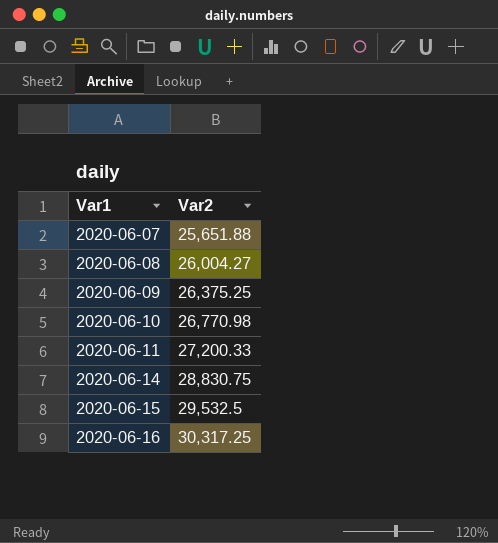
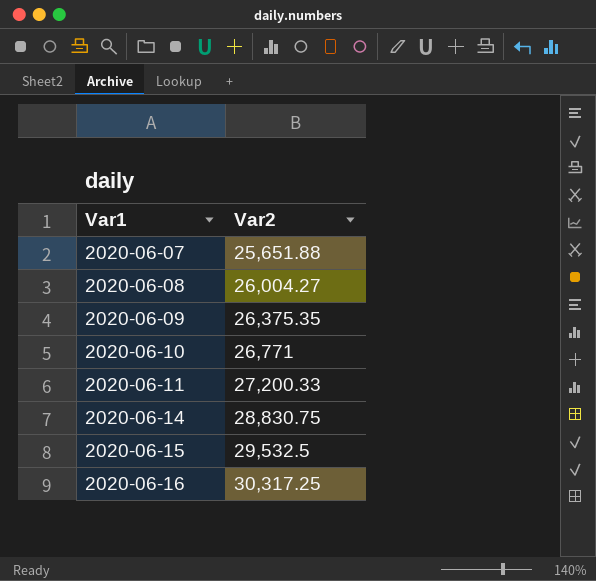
2020-06-09 | Var2: 26,375.25 -> 26,375.35
2020-06-10 | Var2: 26,770.98 -> 26,771

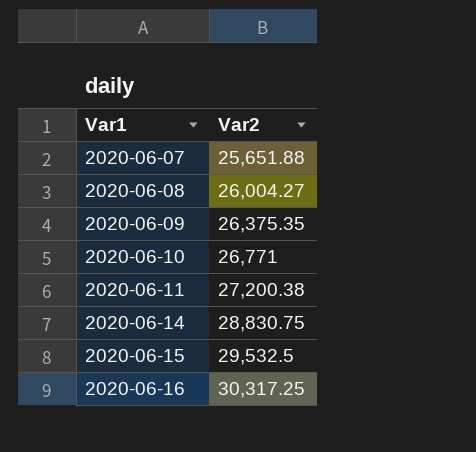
2020-06-11 | Var2: 27,200.33 -> 27,200.38

